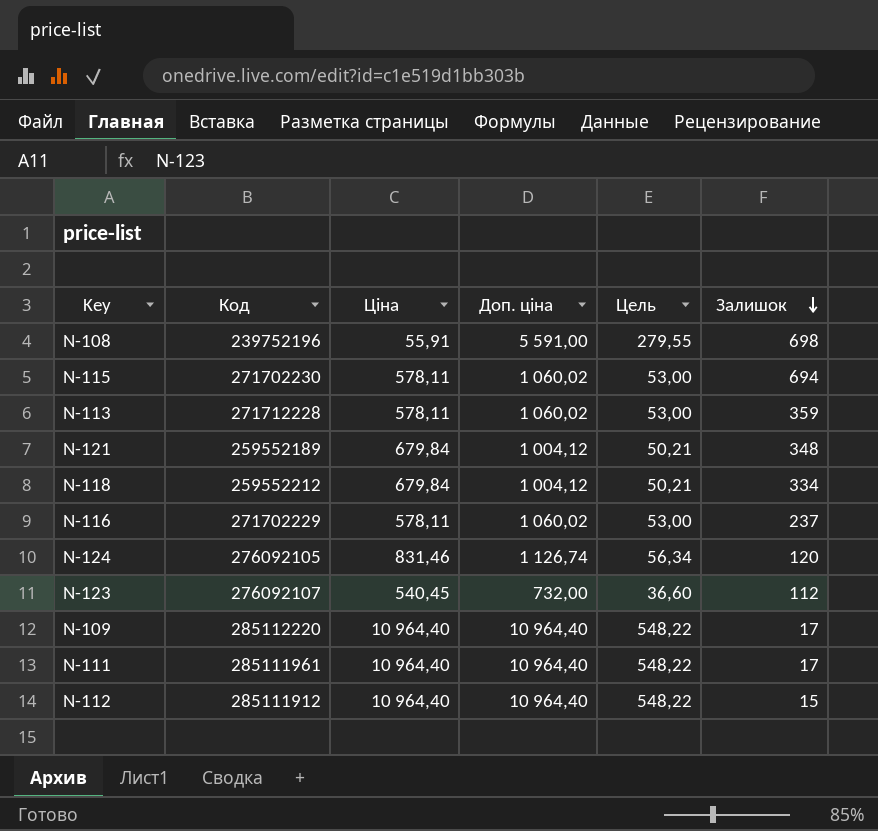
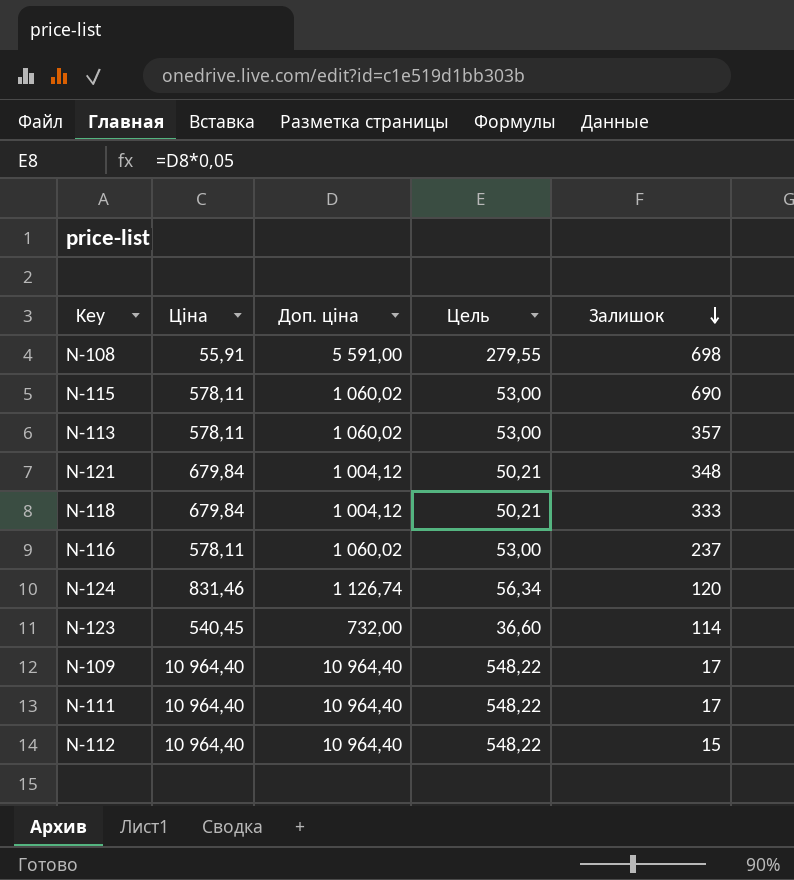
column Код | position: 2 -> none
N-115 | Залишок: 694 -> 690
N-113 | Залишок: 359 -> 357
N-118 | Залишок: 334 -> 333
N-123 | Залишок: 112 -> 114

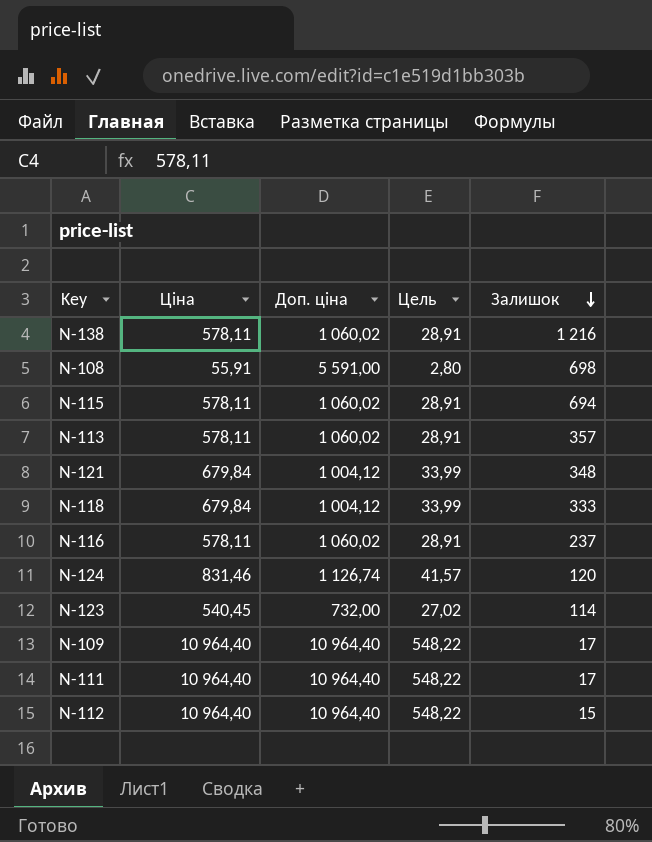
column Цель | formula: [Доп. ціна] * 0,05 -> [Ціна] * 0,05
row N-138: none -> 578,11 | 1 060,02 | 28,91 | 1 216
N-115 | Залишок: 690 -> 694

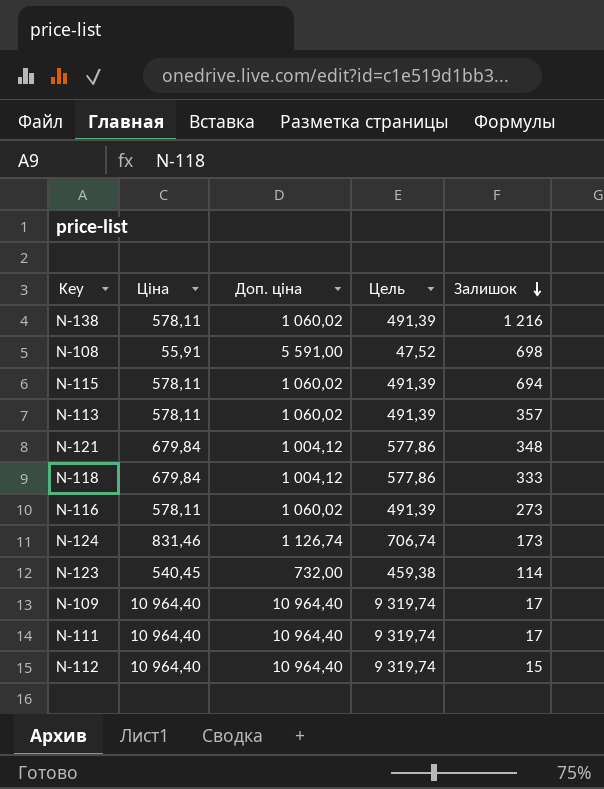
column Цель | formula: [Ціна] * 0,05 -> [Ціна] * 0,85
N-116 | Залишок: 237 -> 273
N-124 | Залишок: 120 -> 173

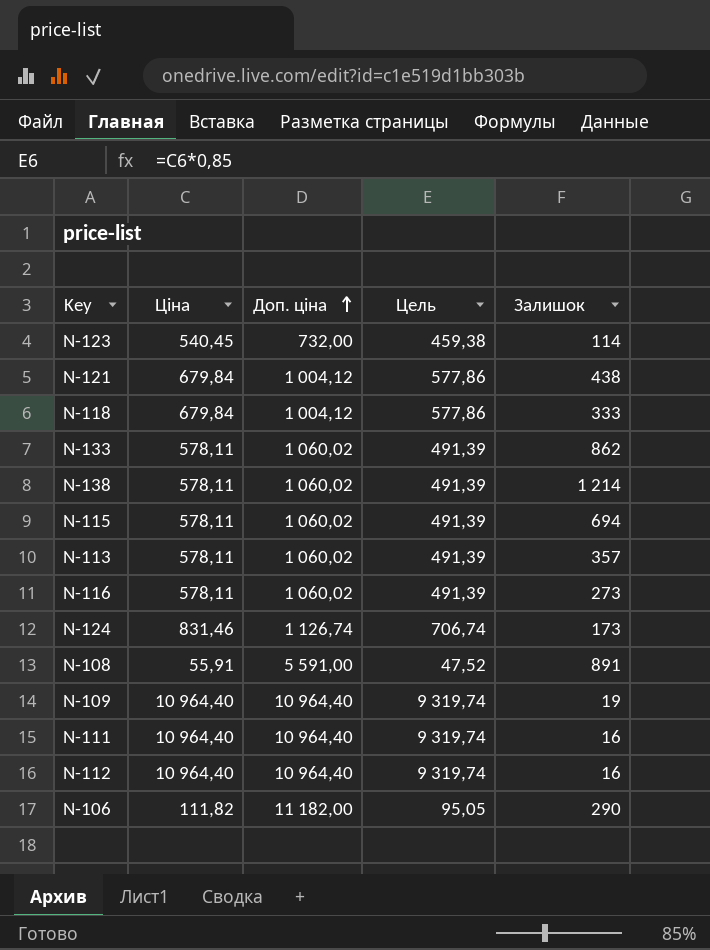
row order: Залишок descending -> Доп. ціна ascending
N-121 | Залишок: 348 -> 438
row N-133: none -> 578,11 | 1 060,02 | 491,39 | 862
N-138 | Залишок: 1 216 -> 1 214
N-108 | Залишок: 698 -> 891
N-109 | Залишок: 17 -> 19
N-111 | Залишок: 17 -> 16
N-112 | Залишок: 15 -> 16
row N-106: none -> 111,82 | 11 182,00 | 95,05 | 290

